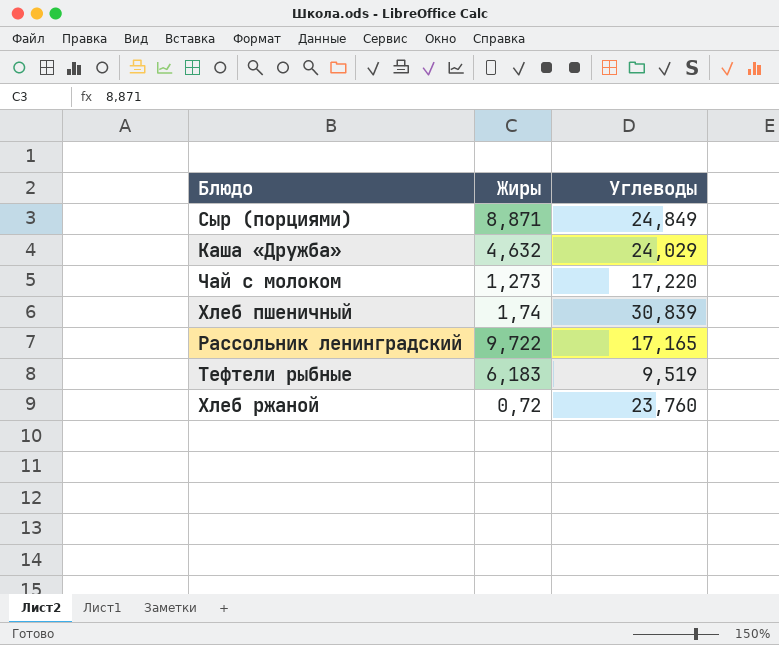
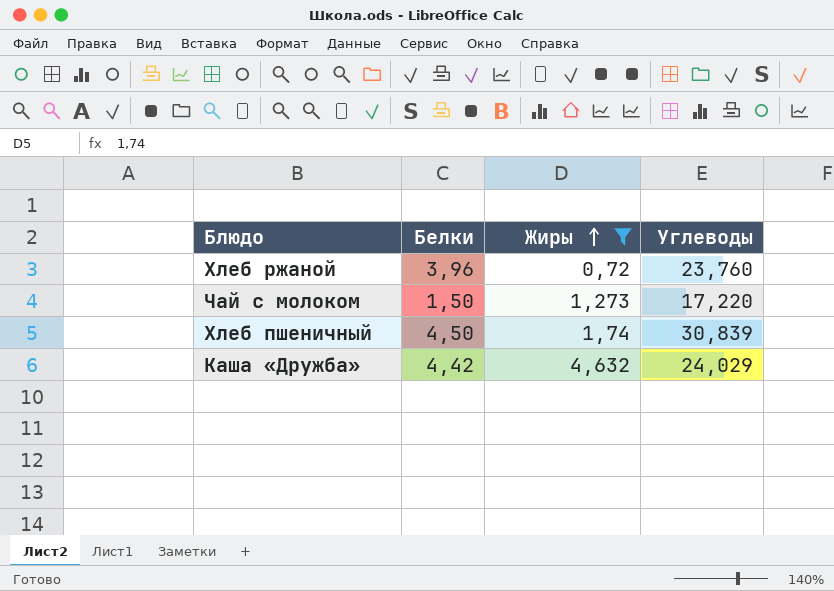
filter: none -> Жиры <= 4,632
row order: none -> Жиры ascending
column Белки | position: none -> 2

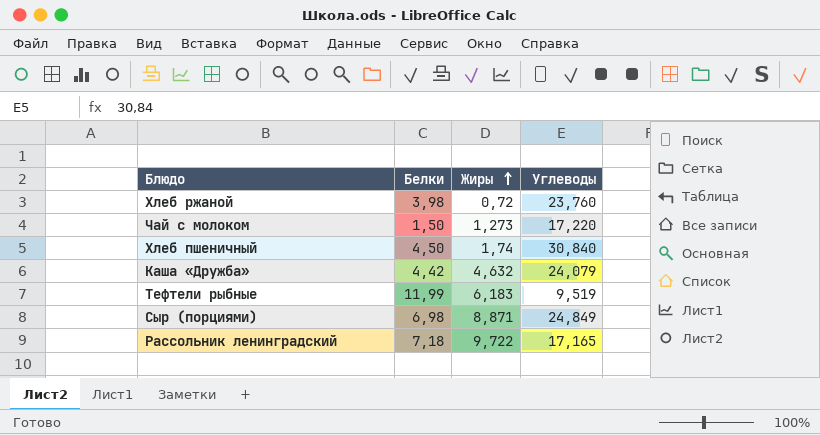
filter: Жиры <= 4,632 -> none
Хлеб ржаной | Белки: 3,96 -> 3,98
Хлеб пшеничный | Углеводы: 30,839 -> 30,840
Каша «Дружба» | Углеводы: 24,029 -> 24,079

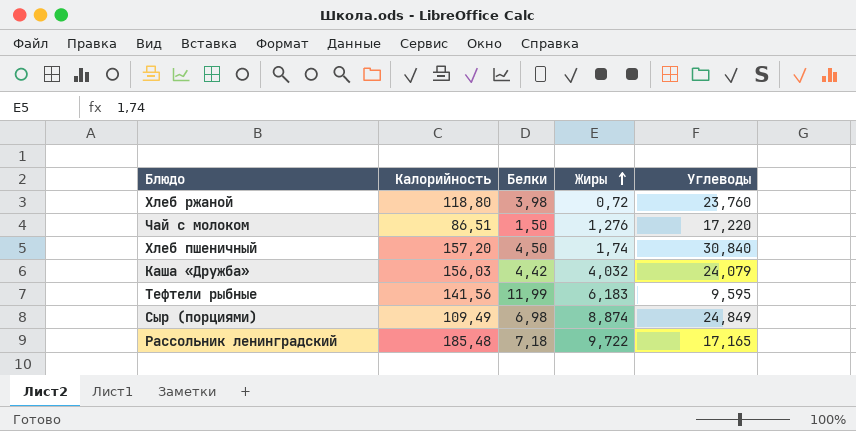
column Калорийность | position: none -> 2
Чай с молоком | Жиры: 1,273 -> 1,276
Каша «Дружба» | Жиры: 4,632 -> 4,032
Тефтели рыбные | Углеводы: 9,519 -> 9,595
Сыр (порциями) | Жиры: 8,871 -> 8,874

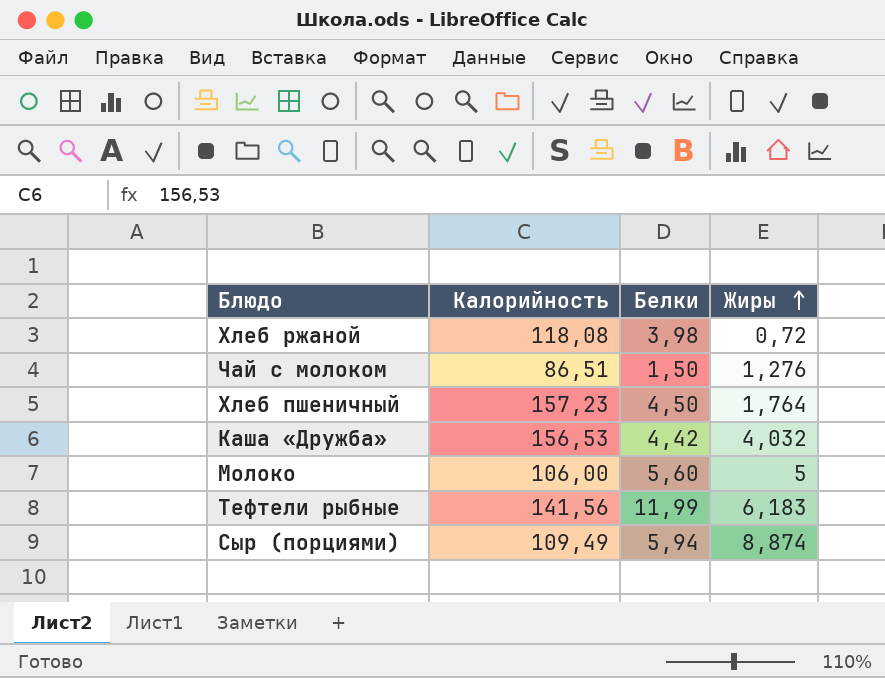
column Углеводы | position: 5 -> none
row Рассольник ленинградский: 185,48 | 7,18 | 9,722 | 17,165 -> none
Хлеб ржаной | Калорийность: 118,80 -> 118,08
Хлеб пшеничный | Калорийность: 157,20 -> 157,23
Хлеб пшеничный | Жиры: 1,74 -> 1,764
Каша «Дружба» | Калорийность: 156,03 -> 156,53
row Молоко: none -> 106,00 | 5,60 | 5
Сыр (порциями) | Белки: 6,98 -> 5,94

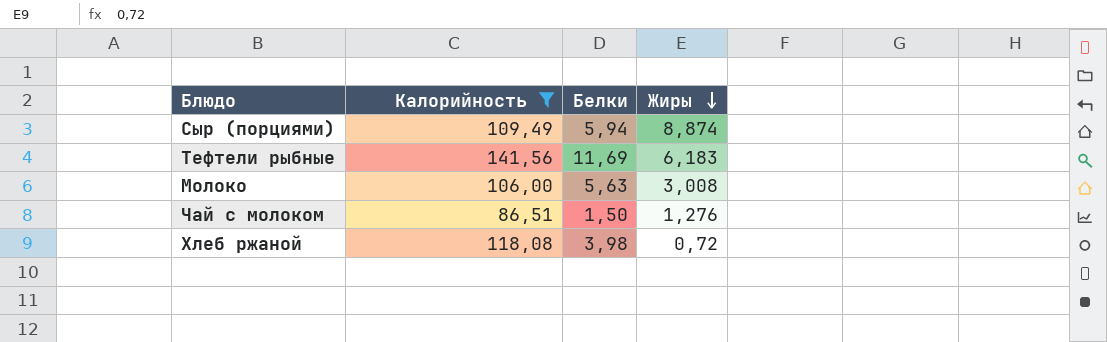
filter: none -> Калорийность <= 141,56
row order: Жиры ascending -> Жиры descending
Тефтели рыбные | Белки: 11,99 -> 11,69
Молоко | Белки: 5,60 -> 5,63
Молоко | Жиры: 5 -> 3,008

